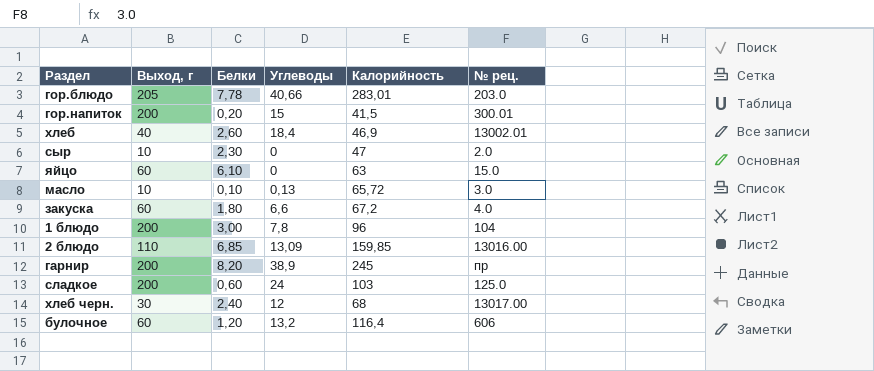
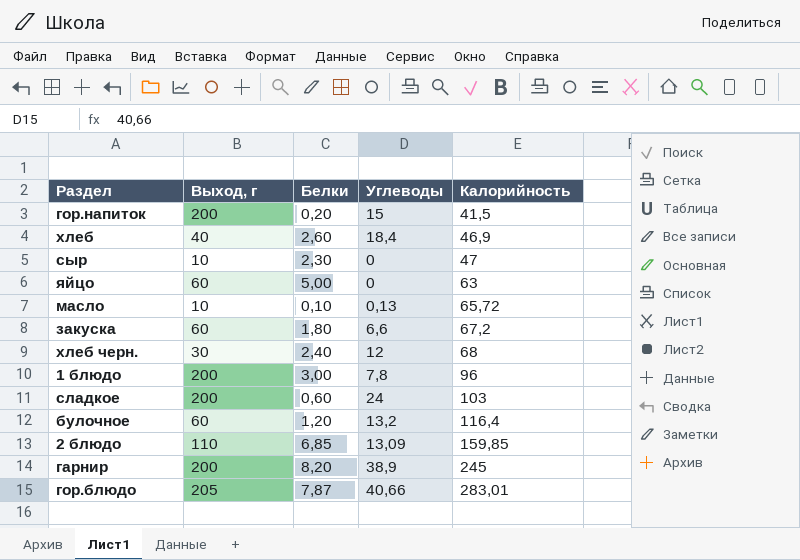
row order: none -> Калорийность ascending
column № рец. | position: 6 -> none
яйцо | Белки: 6,10 -> 5,00
гор.блюдо | Белки: 7,78 -> 7,87

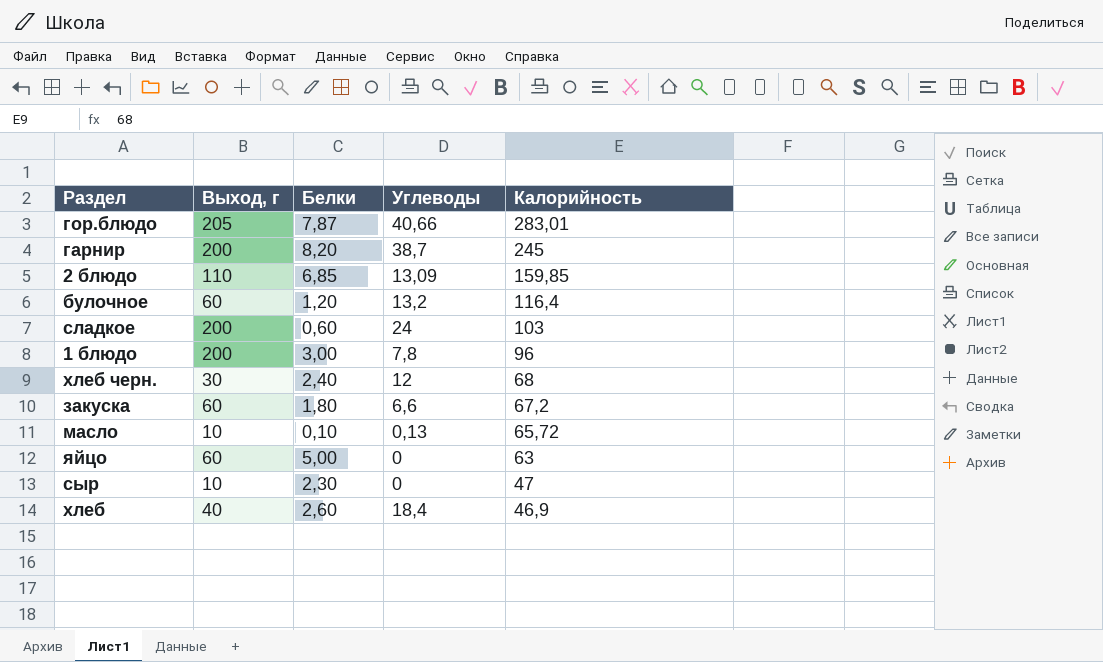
row order: Калорийность ascending -> Калорийность descending
row гор.напиток: 200 | 0,20 | 15 | 41,5 -> none
гарнир | Углеводы: 38,9 -> 38,7

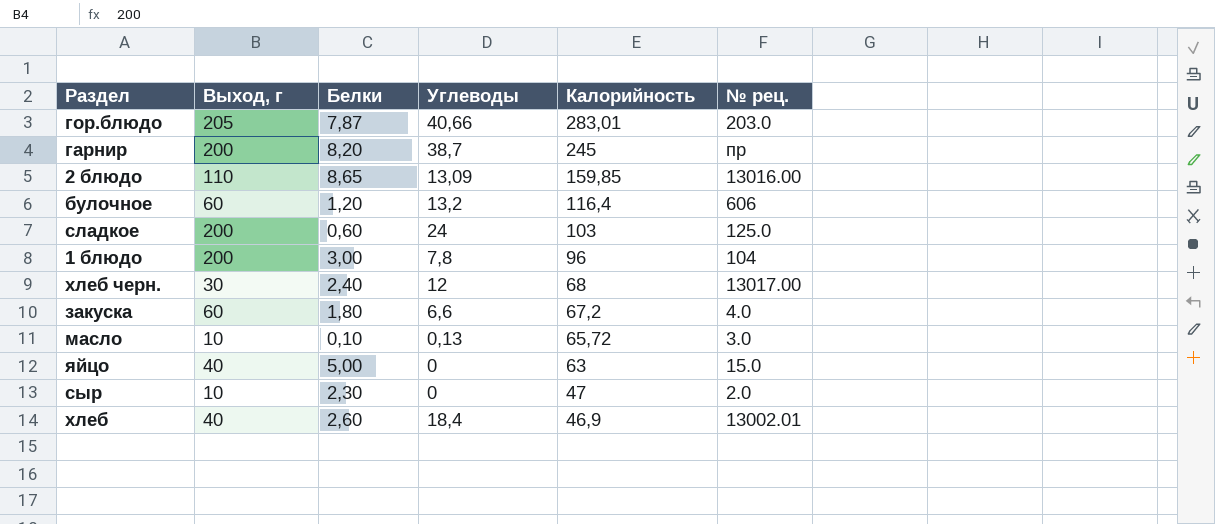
column № рец. | position: none -> 6
2 блюдо | Белки: 6,85 -> 8,65
яйцо | Выход, г: 60 -> 40

